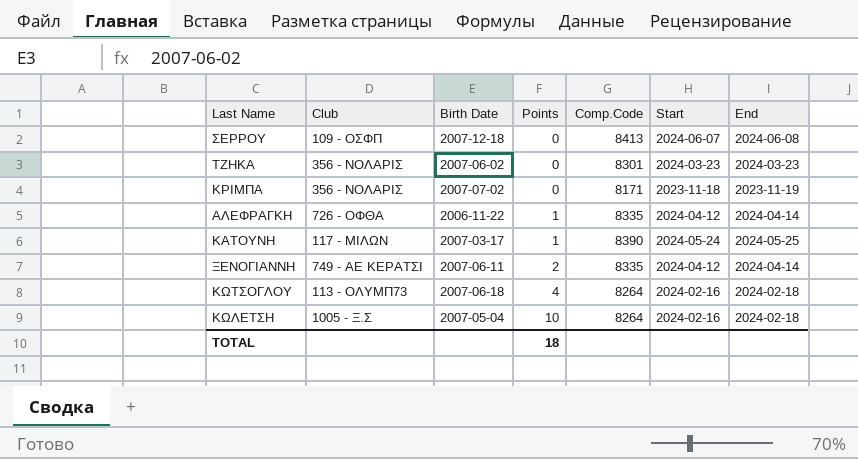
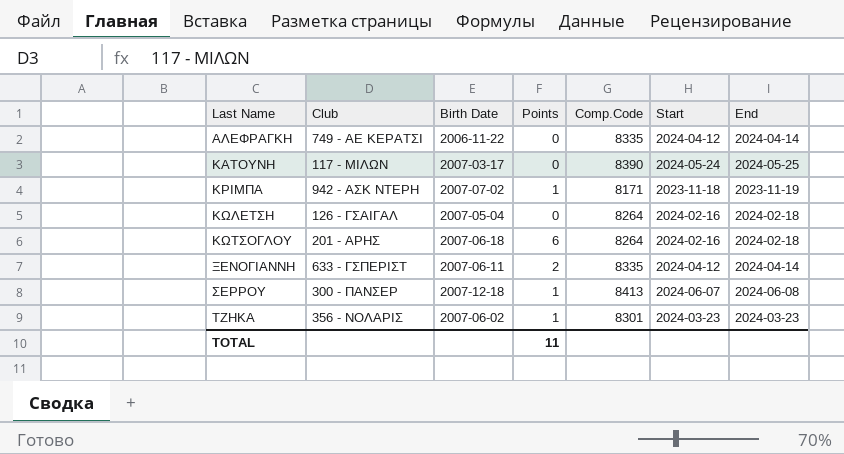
row order: Points ascending -> Last Name ascending
ΑΛΕΦΡΑΓΚΗ | Club: 726 - ΟΦΘΑ -> 749 - ΑΕ ΚΕΡΑΤΣΙ
ΑΛΕΦΡΑΓΚΗ | Points: 1 -> 0
ΚΑΤΟΥΝΗ | Points: 1 -> 0
ΚΡΙΜΠΑ | Club: 356 - ΝΟΛΑΡΙΣ -> 942 - ΑΣΚ ΝΤΕΡΗ
ΚΡΙΜΠΑ | Points: 0 -> 1
ΚΩΛΕΤΣΗ | Club: 1005 - Ξ.Σ -> 126 - ΓΣΑΙΓΑΛ
ΚΩΛΕΤΣΗ | Points: 10 -> 0
ΚΩΤΣΟΓΛΟΥ | Club: 113 - ΟΛΥΜΠ73 -> 201 - ΑΡΗΣ
ΚΩΤΣΟΓΛΟΥ | Points: 4 -> 6
ΞΕΝΟΓΙΑΝΝΗ | Club: 749 - ΑΕ ΚΕΡΑΤΣΙ -> 633 - ΓΣΠΕΡΙΣΤ
ΣΕΡΡΟΥ | Club: 109 - ΟΣΦΠ -> 300 - ΠΑΝΣΕΡ
ΣΕΡΡΟΥ | Points: 0 -> 1
ΤΖΗΚΑ | Points: 0 -> 1
TOTAL | Points: 18 -> 11

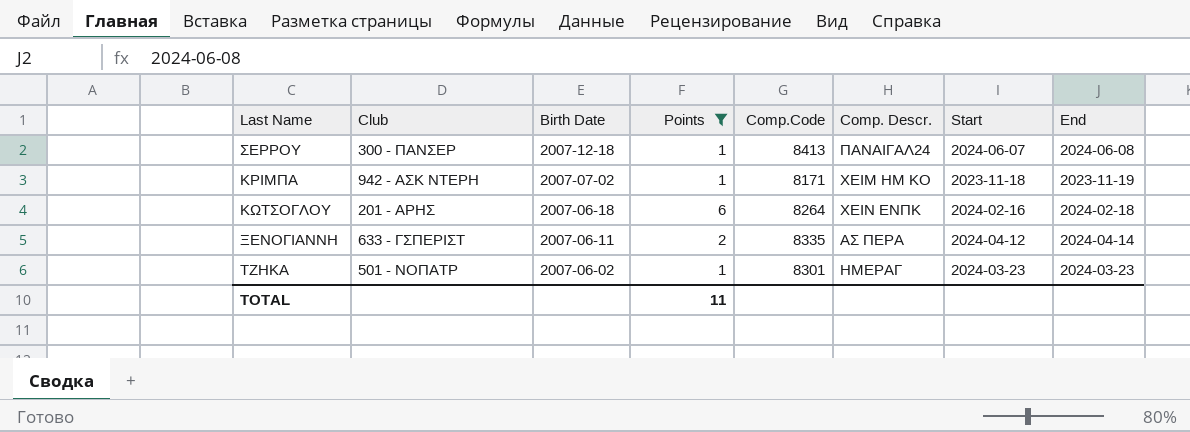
filter: none -> Points != 0
row order: Last Name ascending -> Birth Date descending
column Comp. Descr. | position: none -> 6
ΤΖΗΚΑ | Club: 356 - ΝΟΛΑΡΙΣ -> 501 - ΝΟΠΑΤΡ

